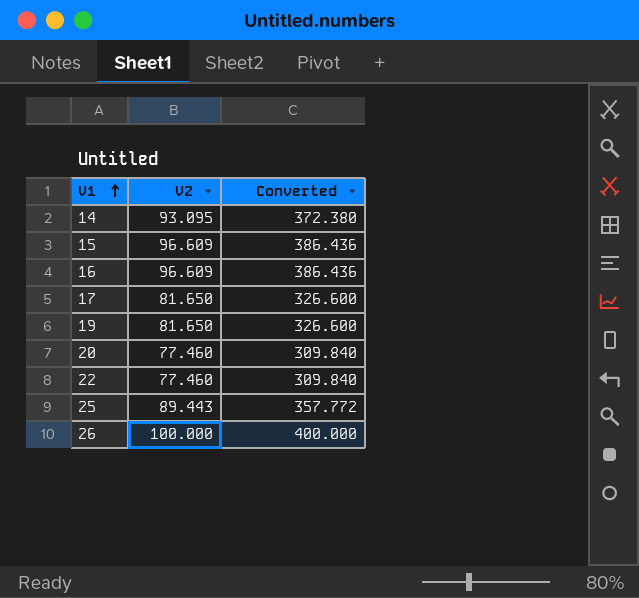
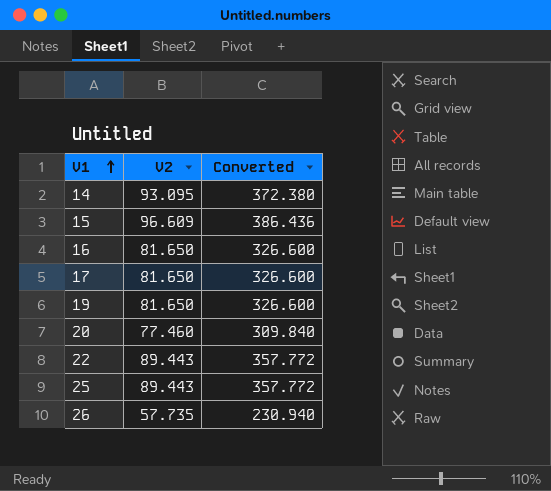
16 | V2: 96.609 -> 81.650
16 | Converted: 386.436 -> 326.600
22 | V2: 77.460 -> 89.443
22 | Converted: 309.840 -> 357.772
26 | V2: 100.000 -> 57.735
26 | Converted: 400.000 -> 230.940

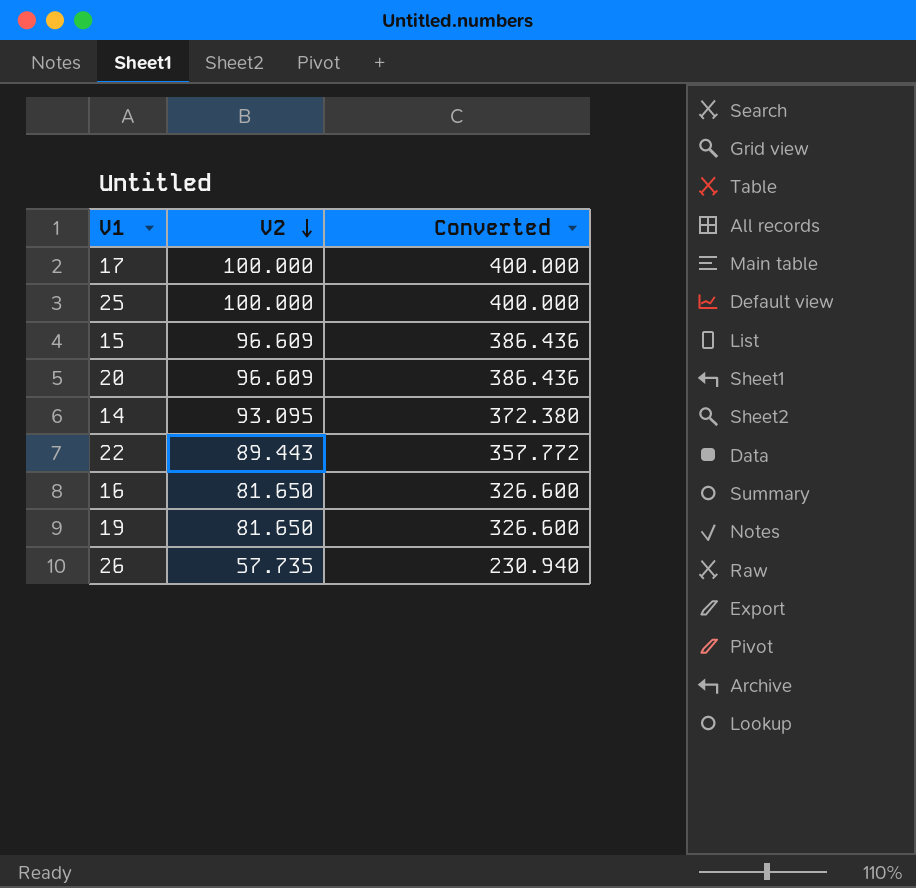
row order: V1 ascending -> V2 descending
17 | V2: 81.650 -> 100.000
17 | Converted: 326.600 -> 400.000
25 | V2: 89.443 -> 100.000
25 | Converted: 357.772 -> 400.000
20 | V2: 77.460 -> 96.609
20 | Converted: 309.840 -> 386.436

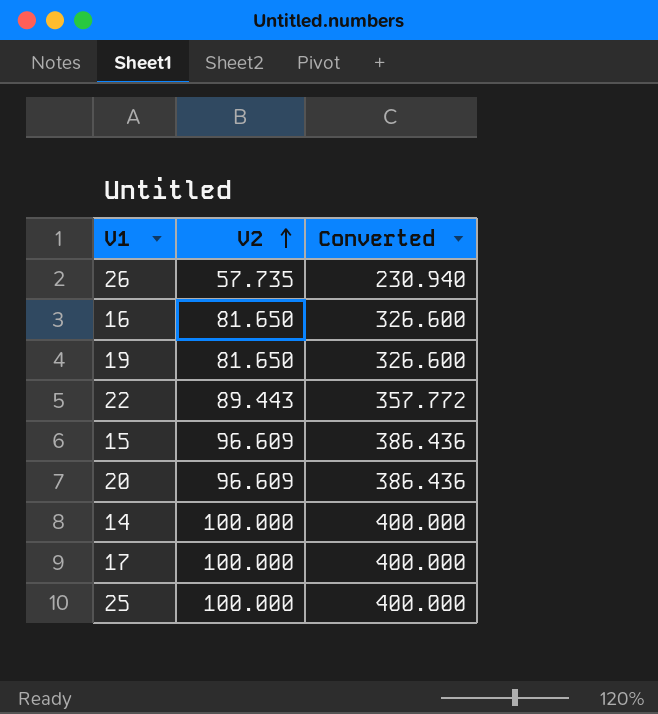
row order: V2 descending -> V2 ascending
14 | V2: 93.095 -> 100.000
14 | Converted: 372.380 -> 400.000

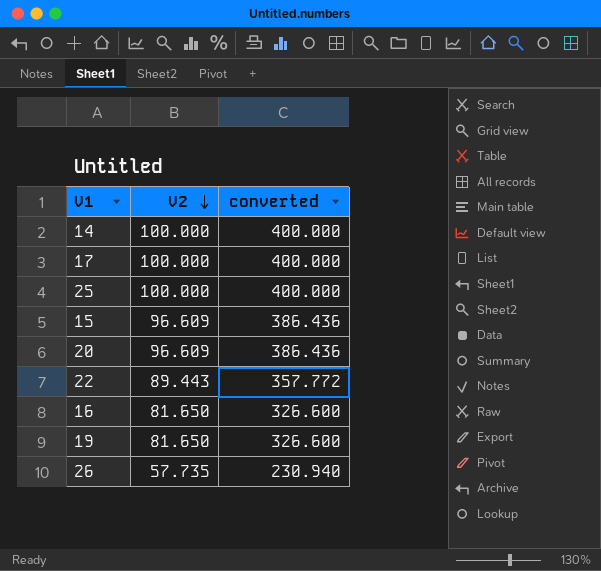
row order: V2 ascending -> V2 descending
column name: Converted -> converted

